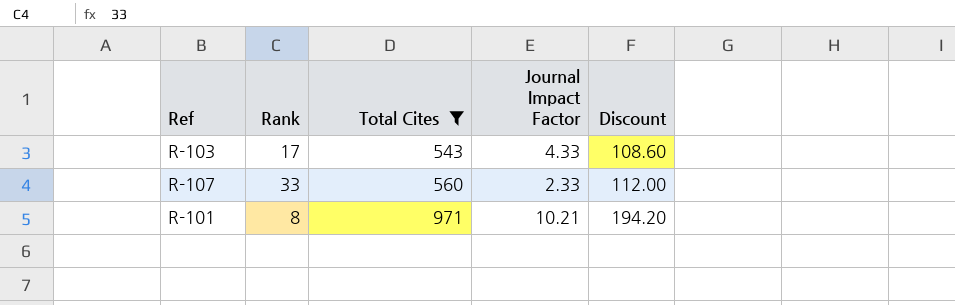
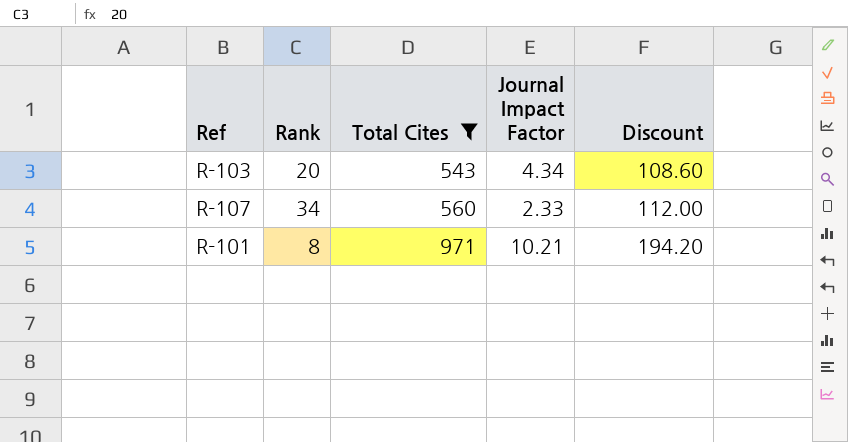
R-103 | Rank: 17 -> 20
R-103 | Journal Impact Factor: 4.33 -> 4.34
R-107 | Rank: 33 -> 34

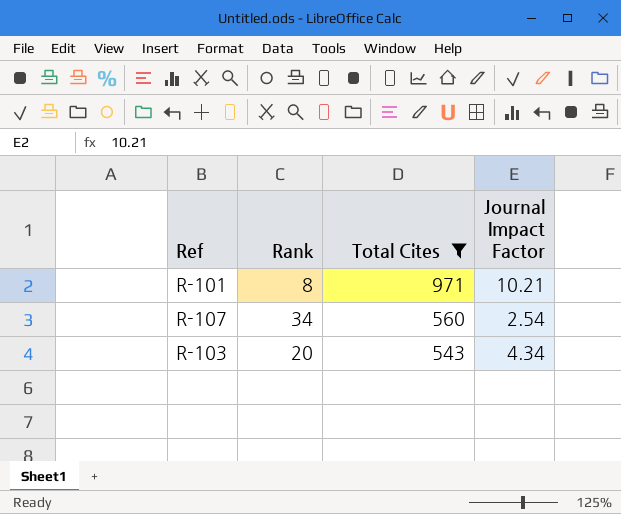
row order: Total Cites ascending -> Total Cites descending
column Discount | formula: [Total Cites] * 0.2 -> none
R-107 | Journal Impact Factor: 2.33 -> 2.54

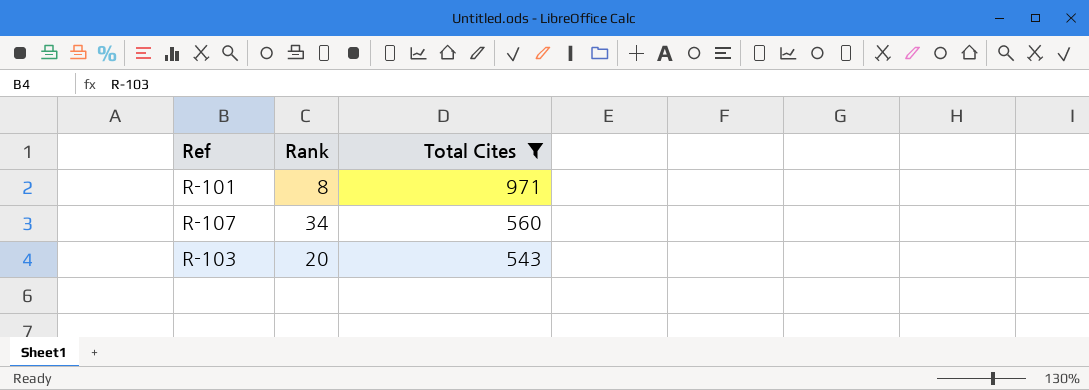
column Journal Impact Factor | position: 4 -> none

